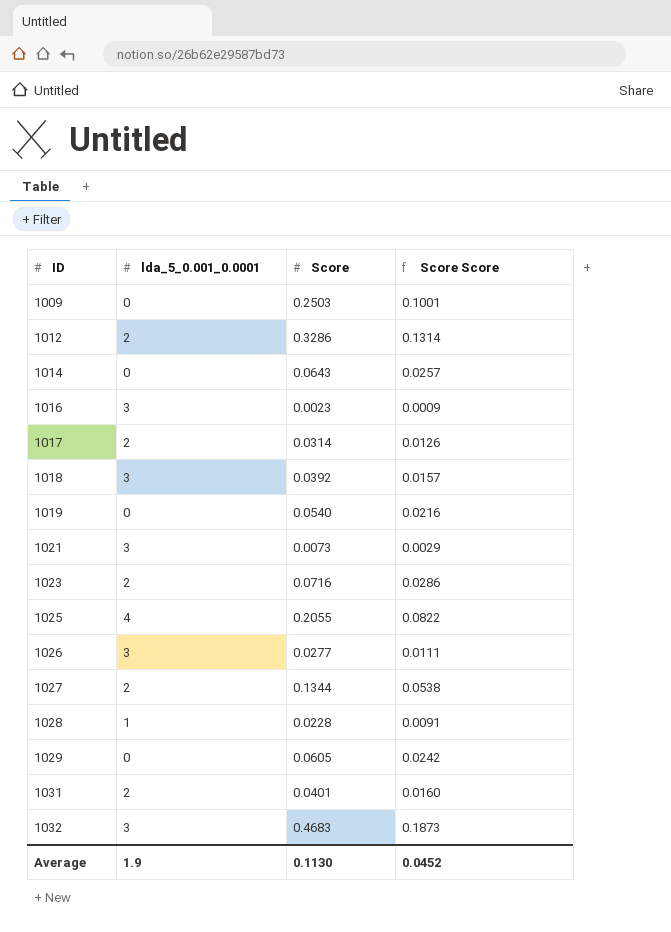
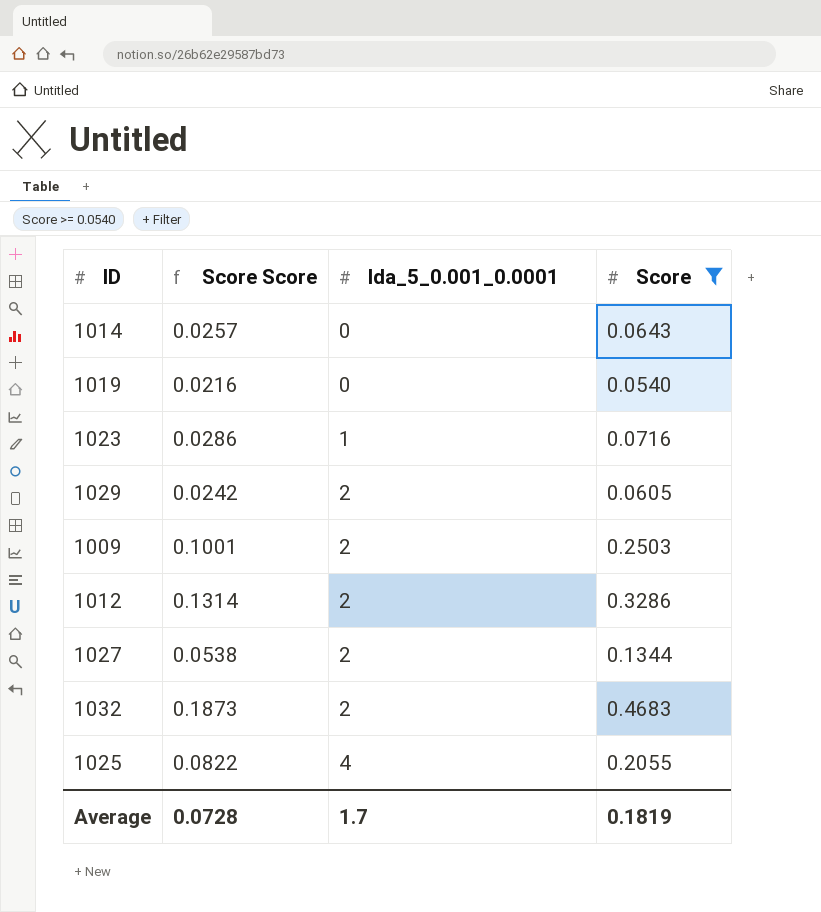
filter: none -> Score >= 0.0540
row order: ID ascending -> lda_5_0.001_0.0001 ascending
column Score Score | position: 4 -> 2
1023 | lda_5_0.001_0.0001: 2 -> 1
1029 | lda_5_0.001_0.0001: 0 -> 2
1009 | lda_5_0.001_0.0001: 0 -> 2
1032 | lda_5_0.001_0.0001: 3 -> 2
Average | Score Score: 0.0452 -> 0.0728
Average | lda_5_0.001_0.0001: 1.9 -> 1.7
Average | Score: 0.1130 -> 0.1819

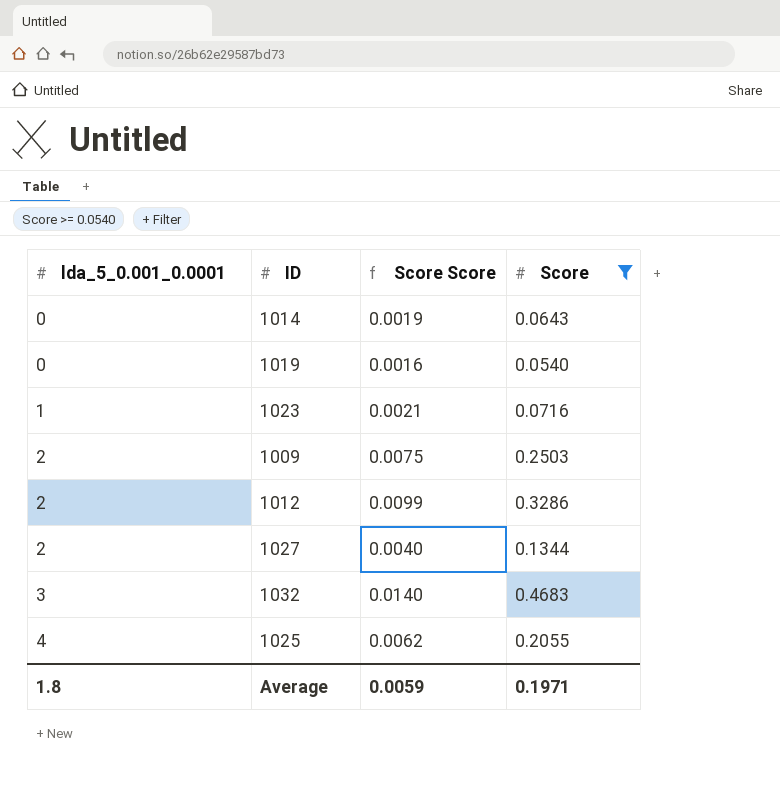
column lda_5_0.001_0.0001 | position: 3 -> 1
column Score Score | formula: [Score] * 0.4 -> [Score] * 0.03
row 1029: 0.0242 | 2 | 0.0605 -> none
1032 | lda_5_0.001_0.0001: 2 -> 3
Average | lda_5_0.001_0.0001: 1.7 -> 1.8
Average | Score Score: 0.0728 -> 0.0059
Average | Score: 0.1819 -> 0.1971

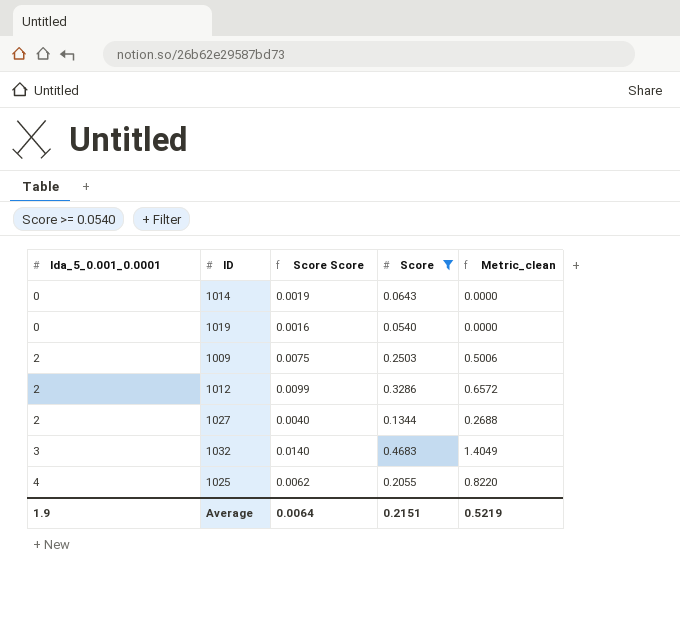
column Metric_clean | formula: none -> [lda_5_0.001_0.0001] * [Score]
row 1023: 1 | 0.0021 | 0.0716 -> none
Average | lda_5_0.001_0.0001: 1.8 -> 1.9
Average | Score Score: 0.0059 -> 0.0064
Average | Score: 0.1971 -> 0.2151

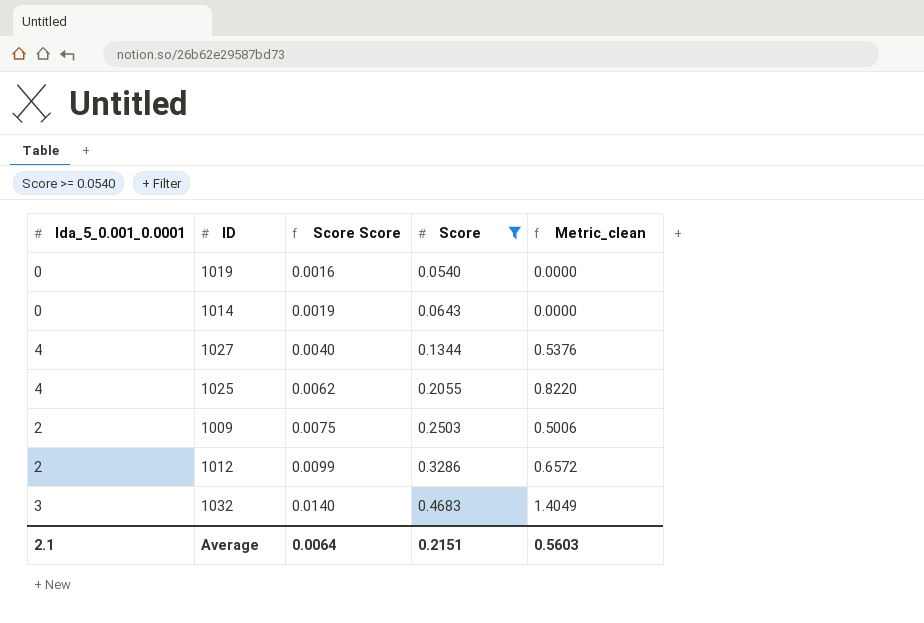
row order: lda_5_0.001_0.0001 ascending -> Score Score ascending
1027 | lda_5_0.001_0.0001: 2 -> 4
1027 | Metric_clean: 0.2688 -> 0.5376
Average | lda_5_0.001_0.0001: 1.9 -> 2.1
Average | Metric_clean: 0.5219 -> 0.5603

